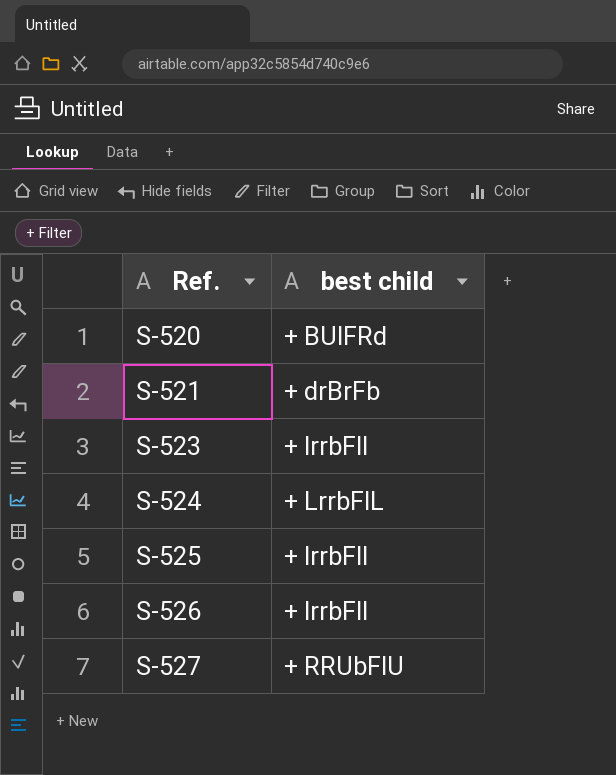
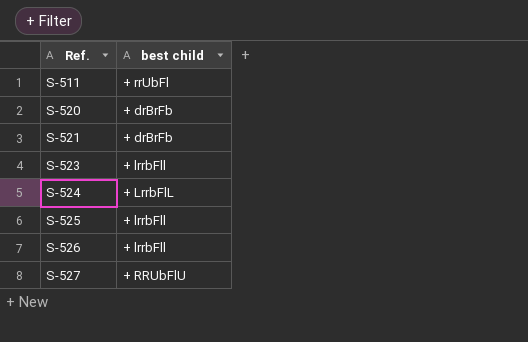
row S-511: none -> + rrUbFl
S-520 | best child: + BUlFRd -> + drBrFb

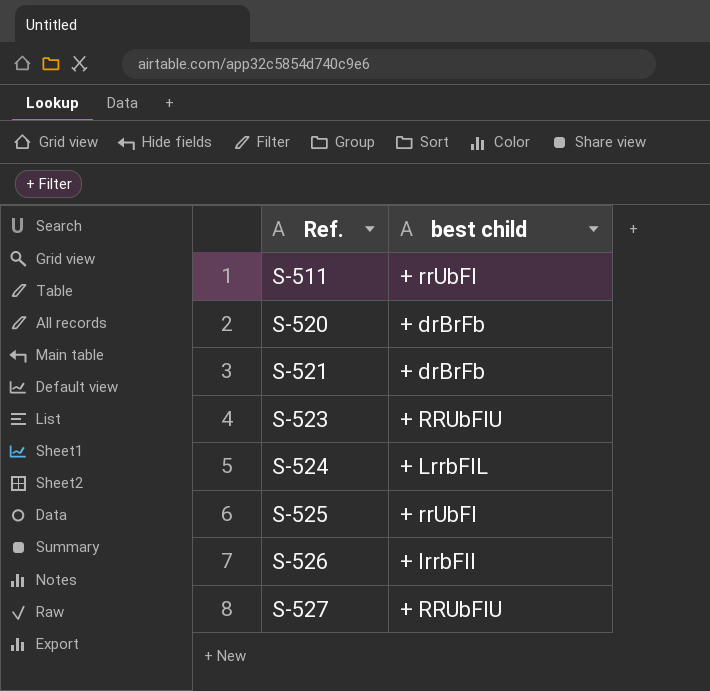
S-523 | best child: + lrrbFll -> + RRUbFlU
S-525 | best child: + lrrbFll -> + rrUbFl

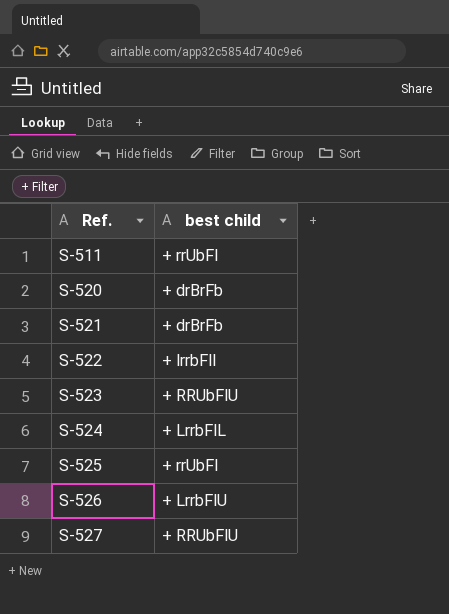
row S-522: none -> + lrrbFll
S-526 | best child: + lrrbFll -> + LrrbFlU

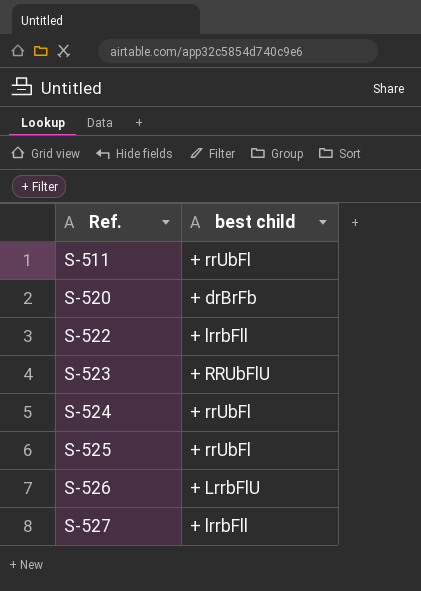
row S-521: + drBrFb -> none
S-524 | best child: + LrrbFlL -> + rrUbFl
S-527 | best child: + RRUbFlU -> + lrrbFll

